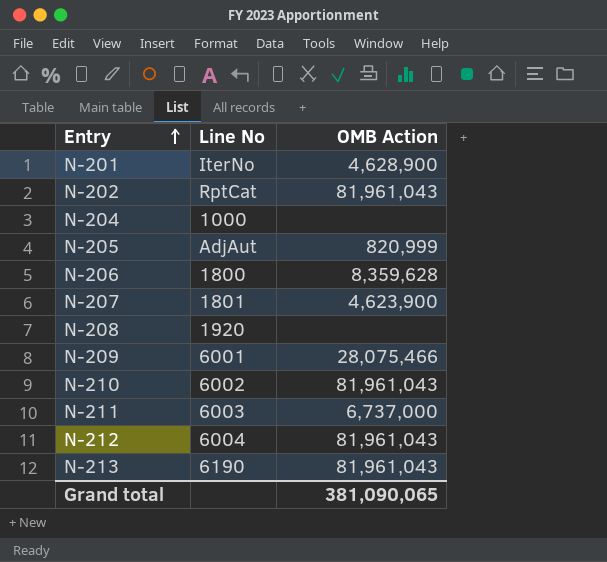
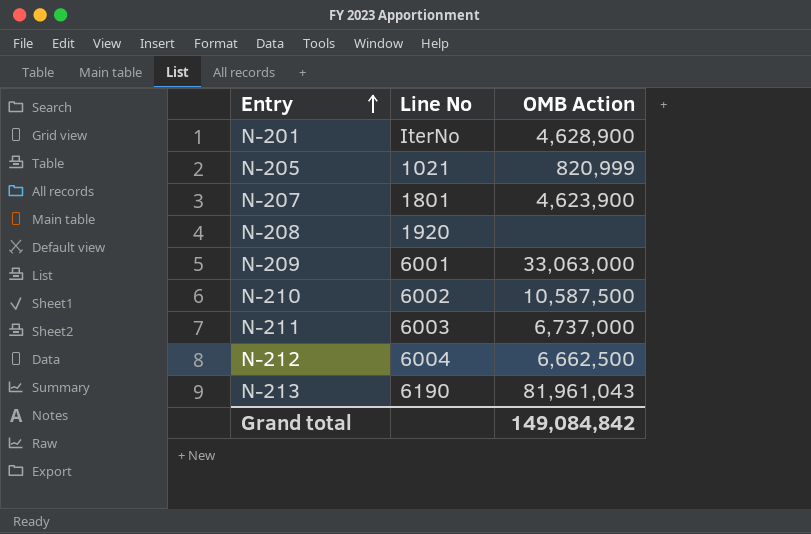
row N-202: RptCat | 81,961,043 -> none
row N-204: 1000 | none -> none
row N-206: 1800 | 8,359,628 -> none
N-205 | Line No: AdjAut -> 1021
N-209 | OMB Action: 28,075,466 -> 33,063,000
N-210 | OMB Action: 81,961,043 -> 10,587,500
N-212 | OMB Action: 81,961,043 -> 6,662,500
Grand total | OMB Action: 381,090,065 -> 149,084,842

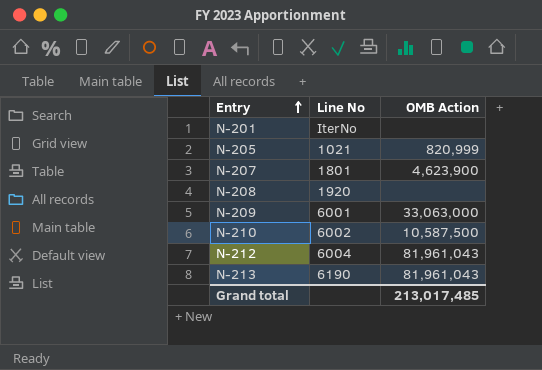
row N-211: 6003 | 6,737,000 -> none
N-201 | OMB Action: 4,628,900 -> none
N-212 | OMB Action: 6,662,500 -> 81,961,043
Grand total | OMB Action: 149,084,842 -> 213,017,485

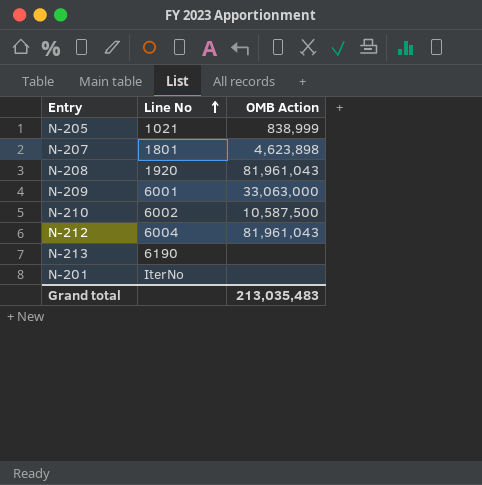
row order: Entry ascending -> Line No ascending
N-205 | OMB Action: 820,999 -> 838,999
N-207 | OMB Action: 4,623,900 -> 4,623,898
N-208 | OMB Action: none -> 81,961,043
N-213 | OMB Action: 81,961,043 -> none
Grand total | OMB Action: 213,017,485 -> 213,035,483

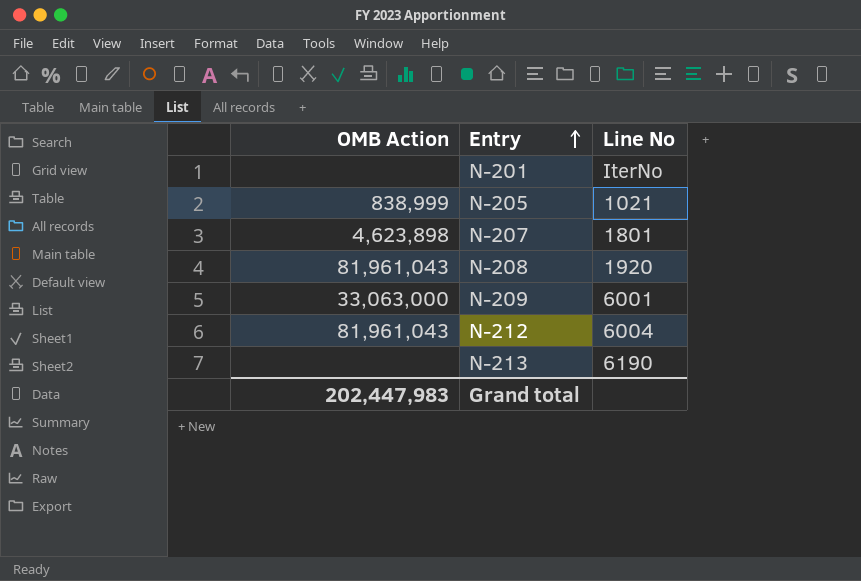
row order: Line No ascending -> Entry ascending
column OMB Action | position: 3 -> 1
row N-210: 6002 | 10,587,500 -> none
Grand total | OMB Action: 213,035,483 -> 202,447,983

